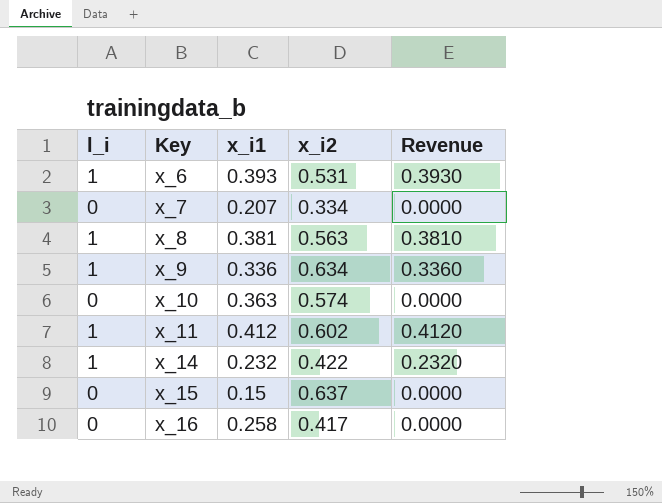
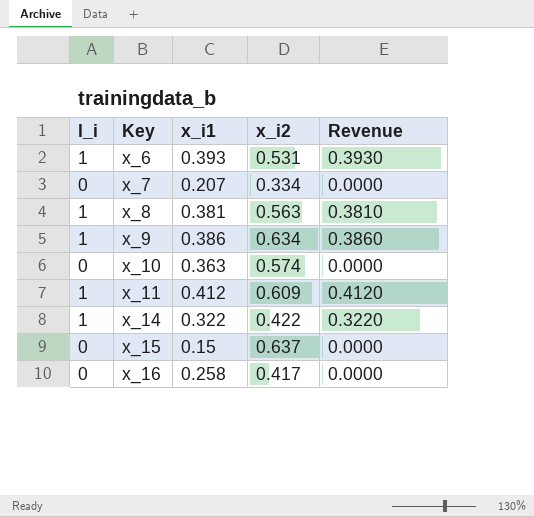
x_9 | x_i1: 0.336 -> 0.386
x_9 | Revenue: 0.3360 -> 0.3860
x_11 | x_i2: 0.602 -> 0.609
x_14 | x_i1: 0.232 -> 0.322
x_14 | Revenue: 0.2320 -> 0.3220

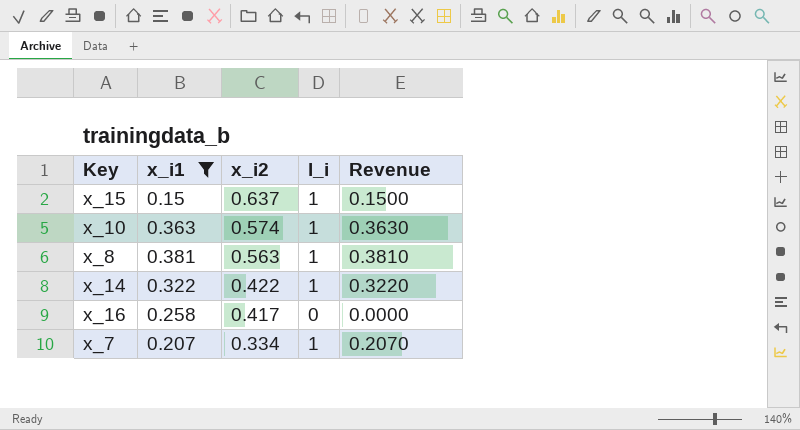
filter: none -> x_i1 <= 0.381
row order: Key ascending -> x_i2 descending
column l_i | position: 1 -> 4
x_15 | l_i: 0 -> 1
x_15 | Revenue: 0.0000 -> 0.1500
x_10 | l_i: 0 -> 1
x_10 | Revenue: 0.0000 -> 0.3630
x_7 | l_i: 0 -> 1
x_7 | Revenue: 0.0000 -> 0.2070

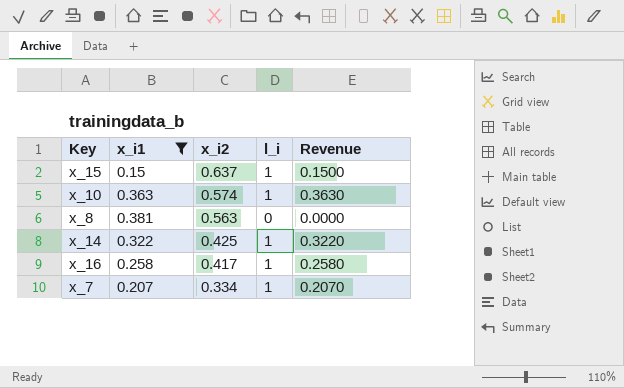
x_8 | l_i: 1 -> 0
x_8 | Revenue: 0.3810 -> 0.0000
x_14 | x_i2: 0.422 -> 0.425
x_16 | l_i: 0 -> 1
x_16 | Revenue: 0.0000 -> 0.2580

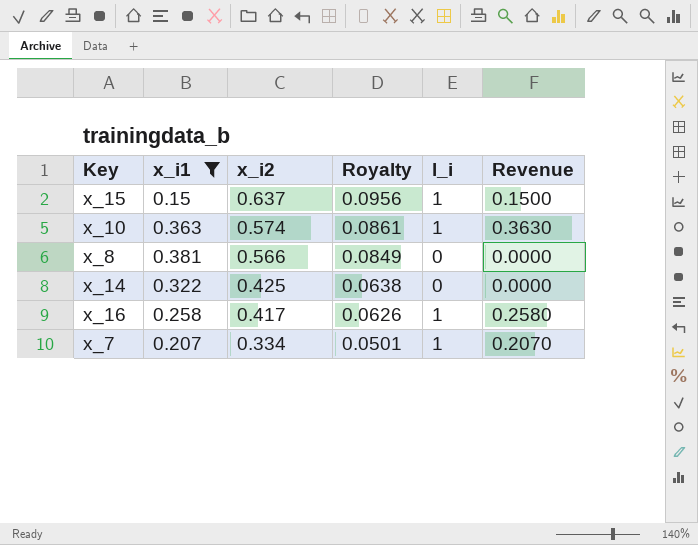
column Royalty | formula: none -> [x_i2] * 0.15
x_8 | x_i2: 0.563 -> 0.566
x_14 | l_i: 1 -> 0
x_14 | Revenue: 0.3220 -> 0.0000

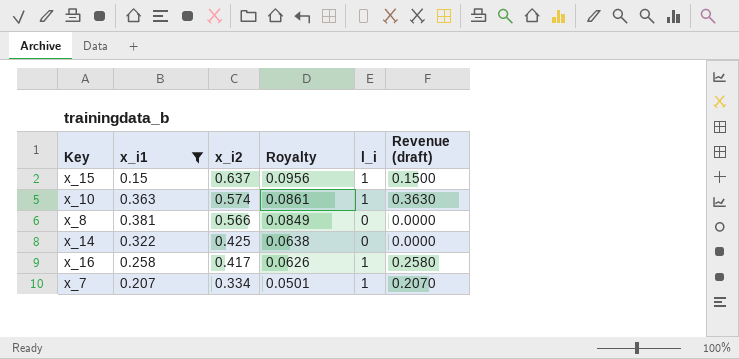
column name: Revenue -> Revenue (draft)

